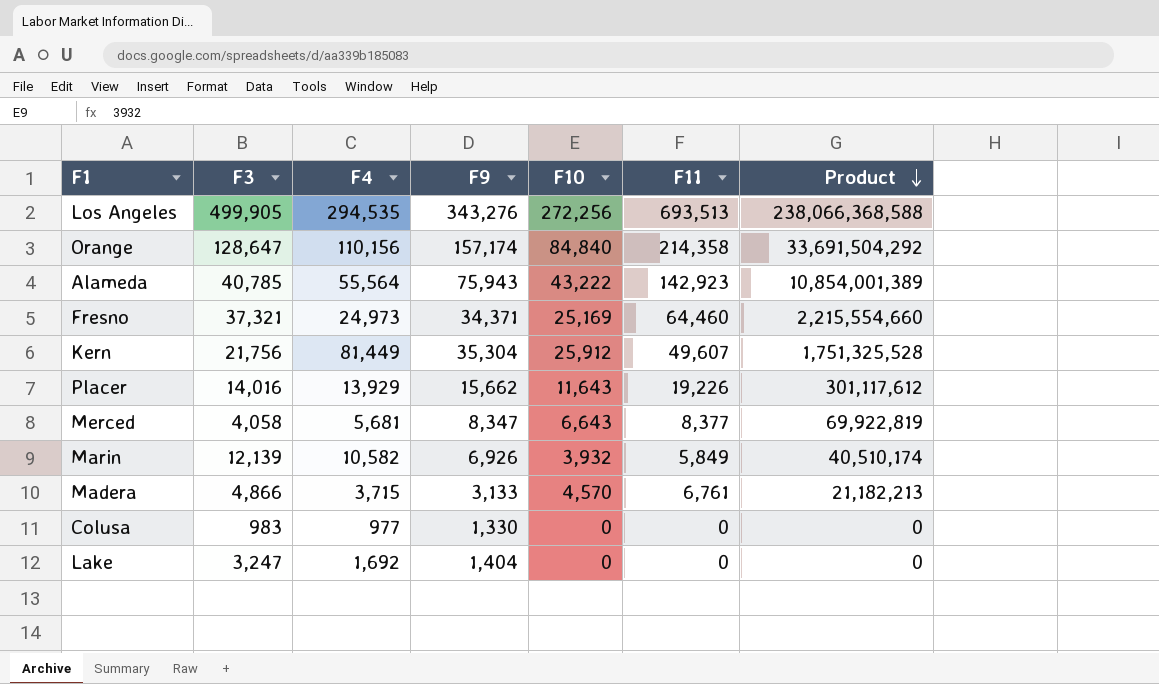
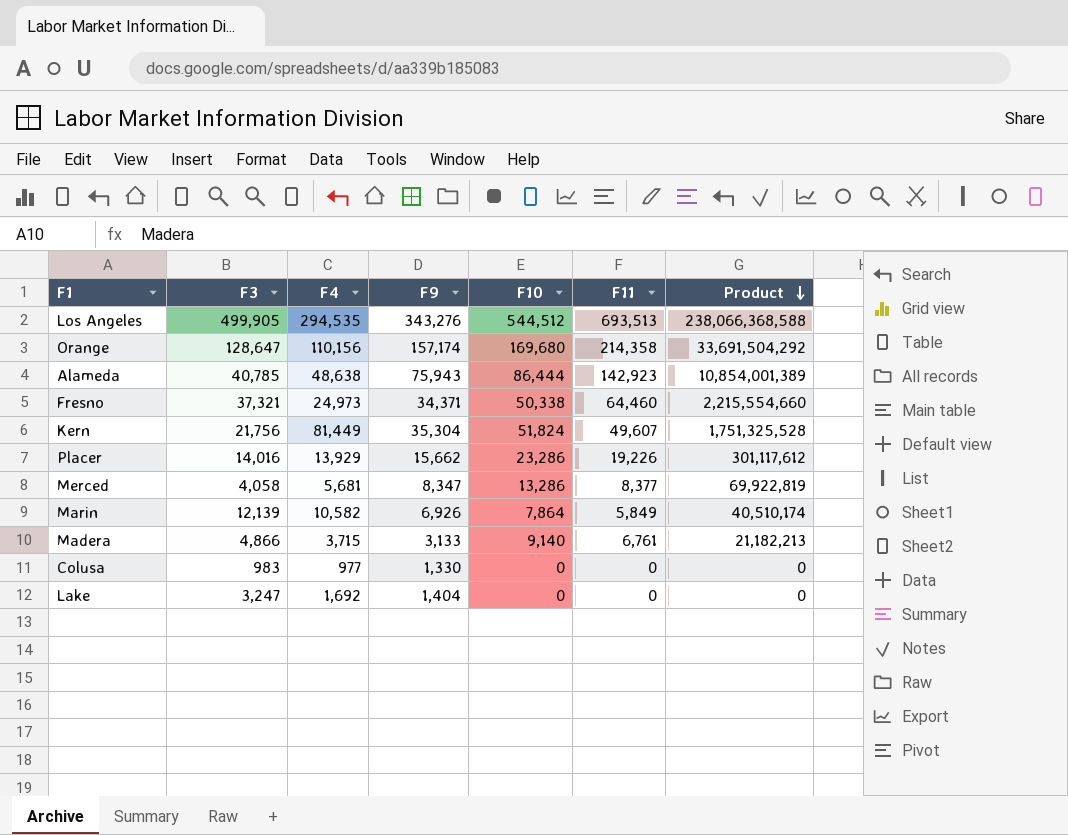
Los Angeles | F10: 272,256 -> 544,512
Orange | F10: 84,840 -> 169,680
Alameda | F4: 55,564 -> 48,638
Alameda | F10: 43,222 -> 86,444
Fresno | F10: 25,169 -> 50,338
Kern | F10: 25,912 -> 51,824
Placer | F10: 11,643 -> 23,286
Merced | F10: 6,643 -> 13,286
Marin | F10: 3,932 -> 7,864
Madera | F10: 4,570 -> 9,140

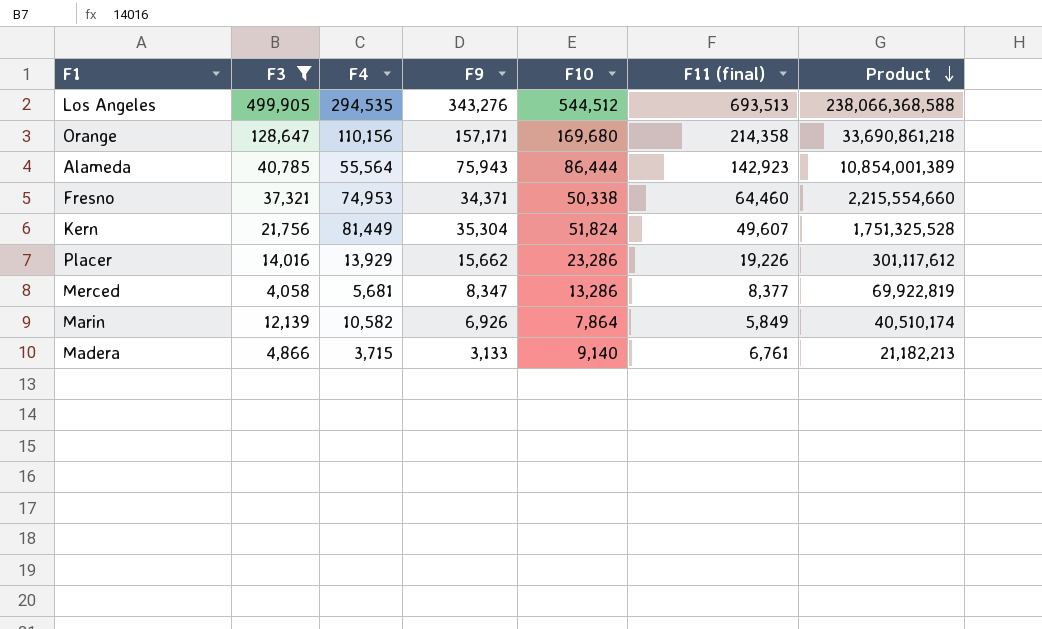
filter: none -> F3 >= 4,058
column name: F11 -> F11 (final)
Orange | F9: 157,174 -> 157,171
Orange | Product: 33,691,504,292 -> 33,690,861,218
Alameda | F4: 48,638 -> 55,564
Fresno | F4: 24,973 -> 74,953

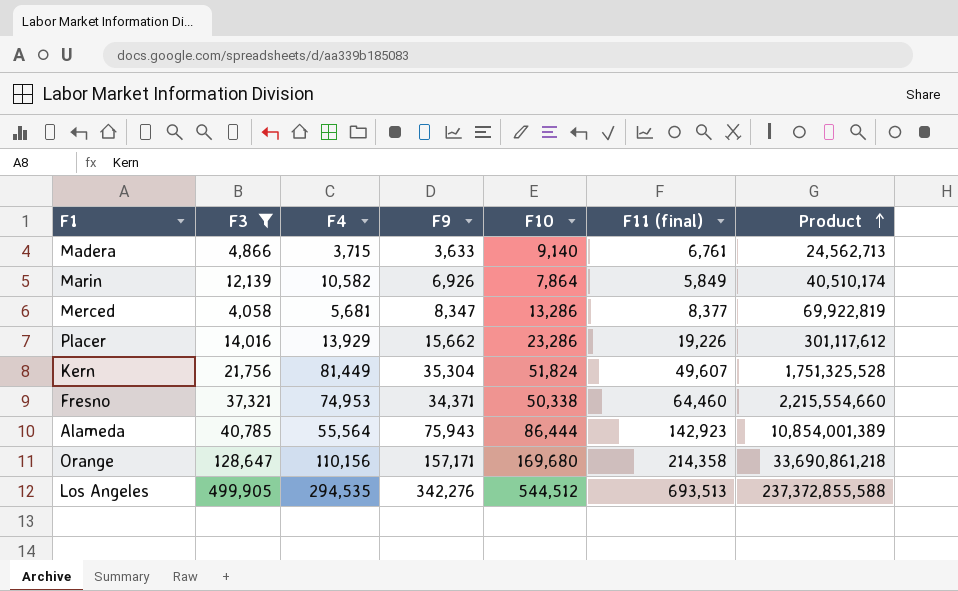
row order: Product descending -> Product ascending
Madera | F9: 3,133 -> 3,633
Madera | Product: 21,182,213 -> 24,562,713
Los Angeles | F9: 343,276 -> 342,276
Los Angeles | Product: 238,066,368,588 -> 237,372,855,588

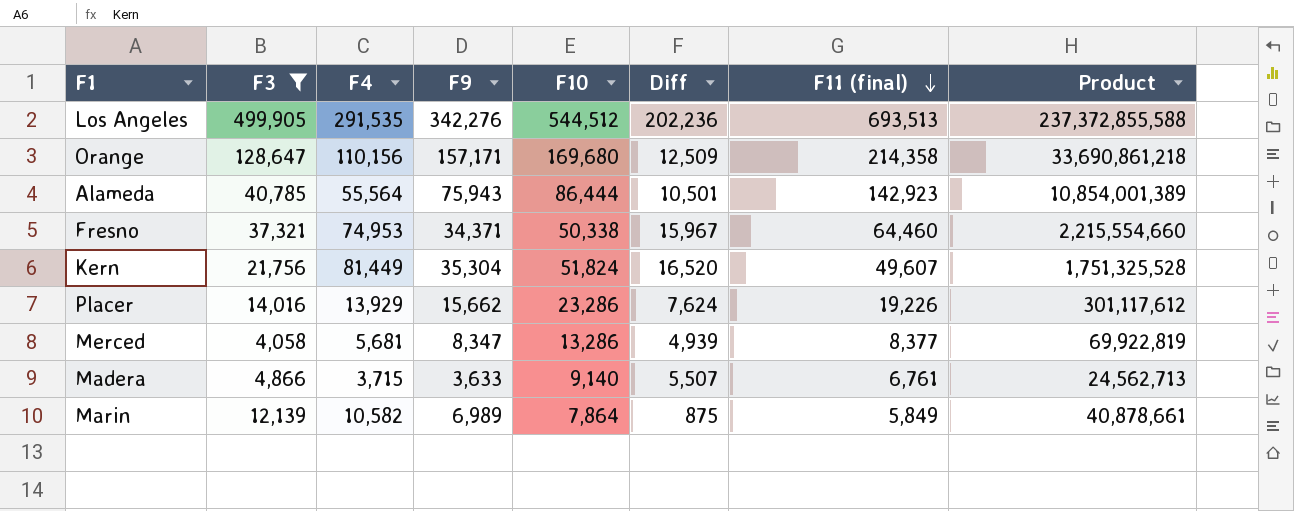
row order: Product ascending -> F11 (final) descending
column Diff | formula: none -> [F10] - [F9]
Los Angeles | F4: 294,535 -> 291,535
Marin | F9: 6,926 -> 6,989
Marin | Product: 40,510,174 -> 40,878,661

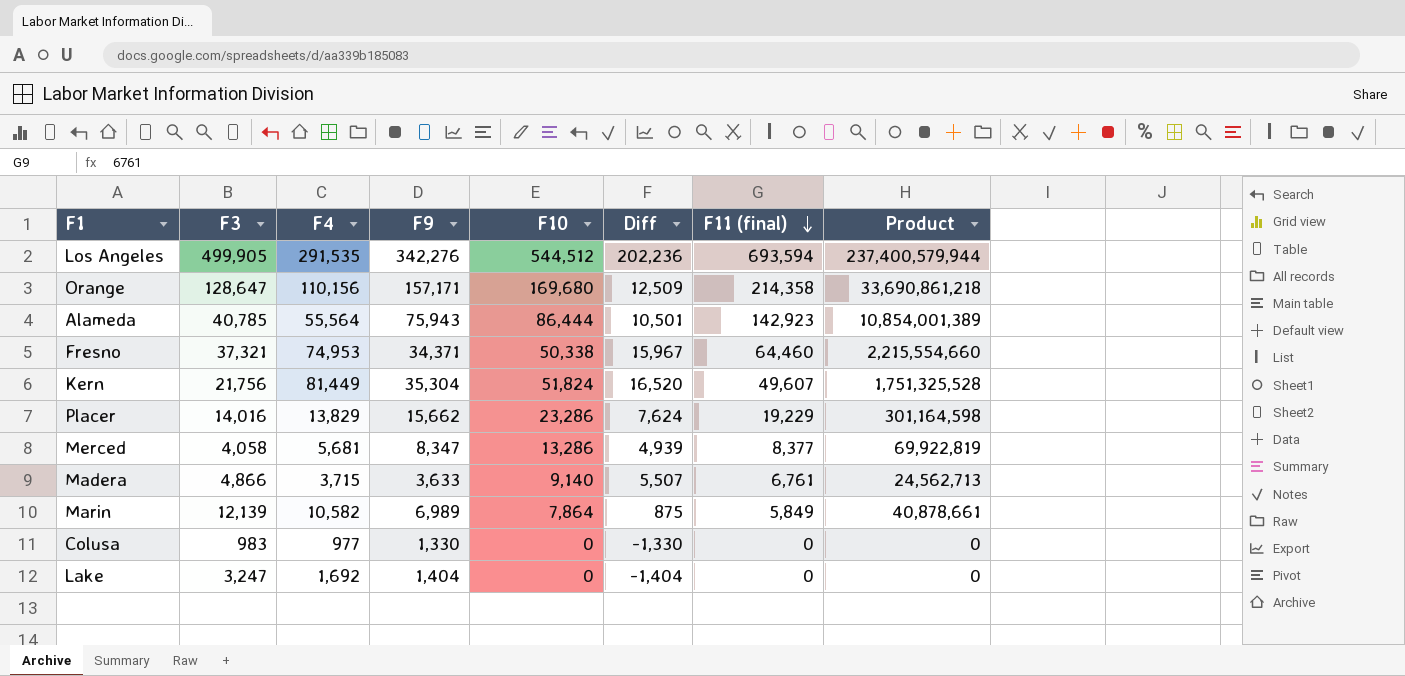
filter: F3 >= 4,058 -> none
Los Angeles | F11 (final): 693,513 -> 693,594
Los Angeles | Product: 237,372,855,588 -> 237,400,579,944
Placer | F4: 13,929 -> 13,829
Placer | F11 (final): 19,226 -> 19,229
Placer | Product: 301,117,612 -> 301,164,598

